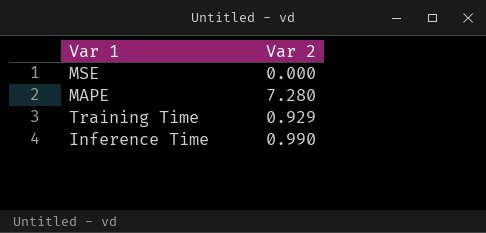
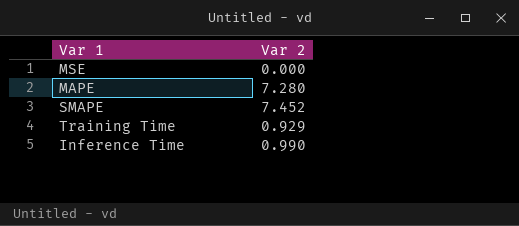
row SMAPE: none -> 7.452

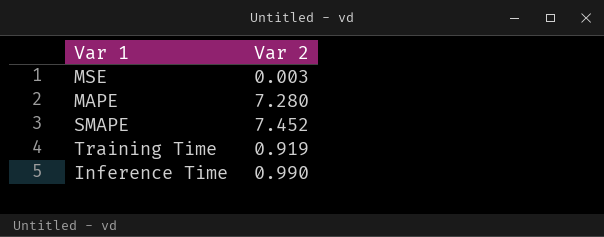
MSE | Var 2: 0.000 -> 0.003
Training Time | Var 2: 0.929 -> 0.919

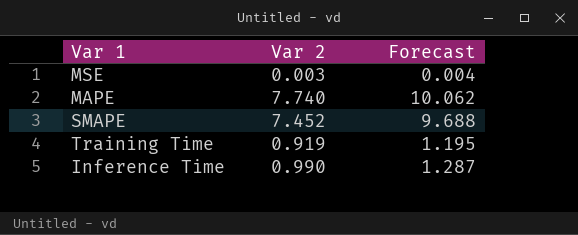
column Forecast | formula: none -> [Var 2] * 1.3
MAPE | Var 2: 7.280 -> 7.740

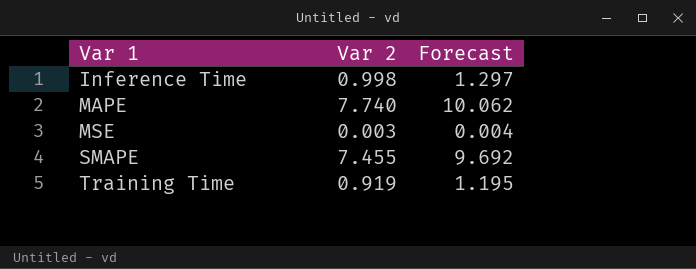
row order: none -> Var 1 ascending
Inference Time | Var 2: 0.990 -> 0.998
Inference Time | Forecast: 1.287 -> 1.297
SMAPE | Var 2: 7.452 -> 7.455
SMAPE | Forecast: 9.688 -> 9.692

